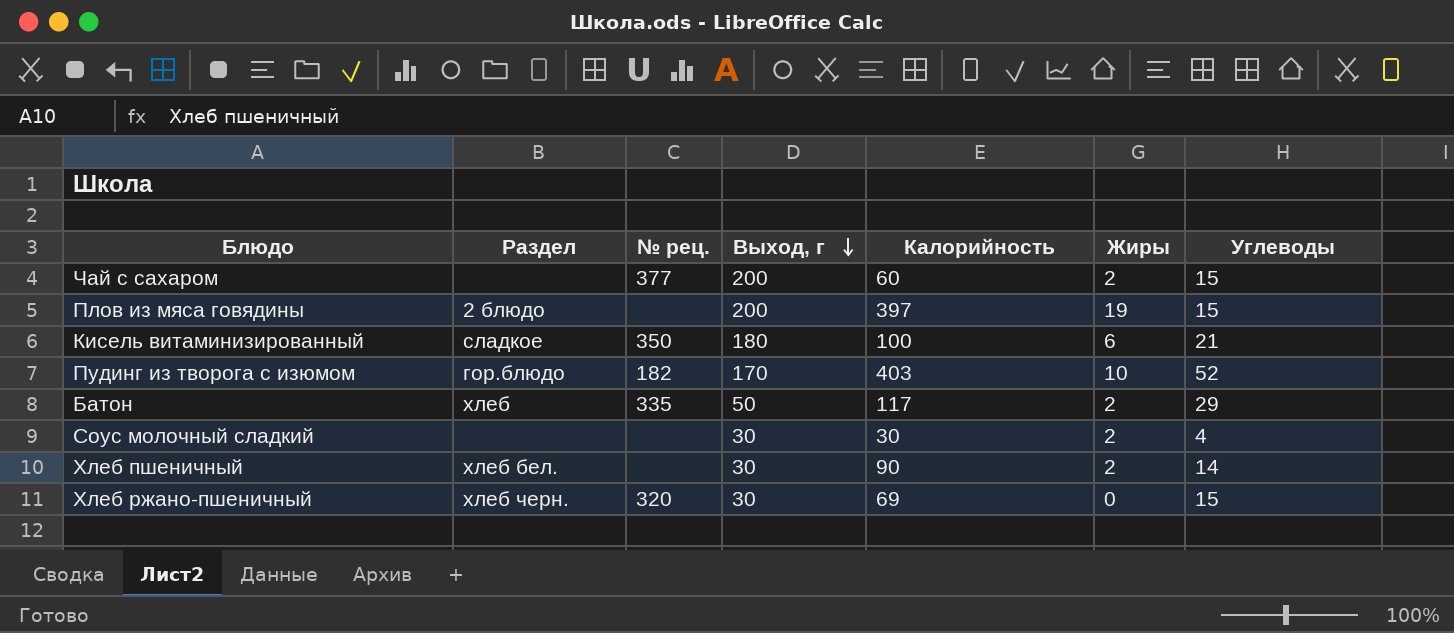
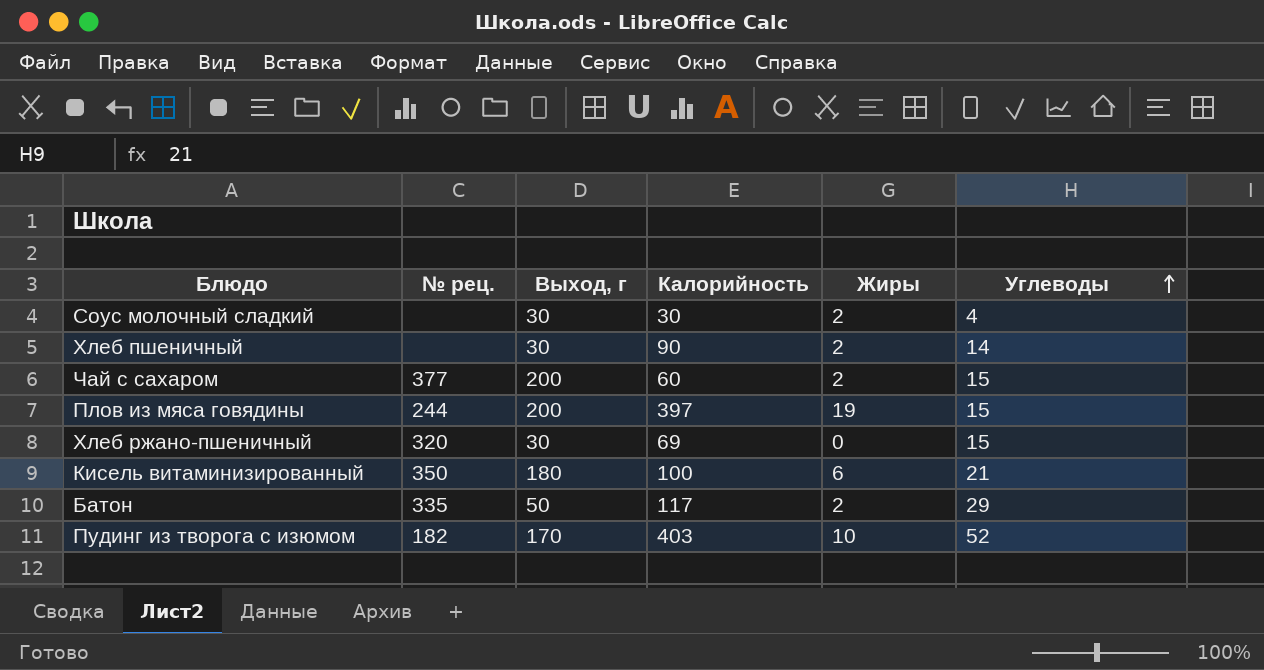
row order: Выход, г descending -> Углеводы ascending
column Раздел | position: 2 -> none
Плов из мяса говядины | № рец.: none -> 244

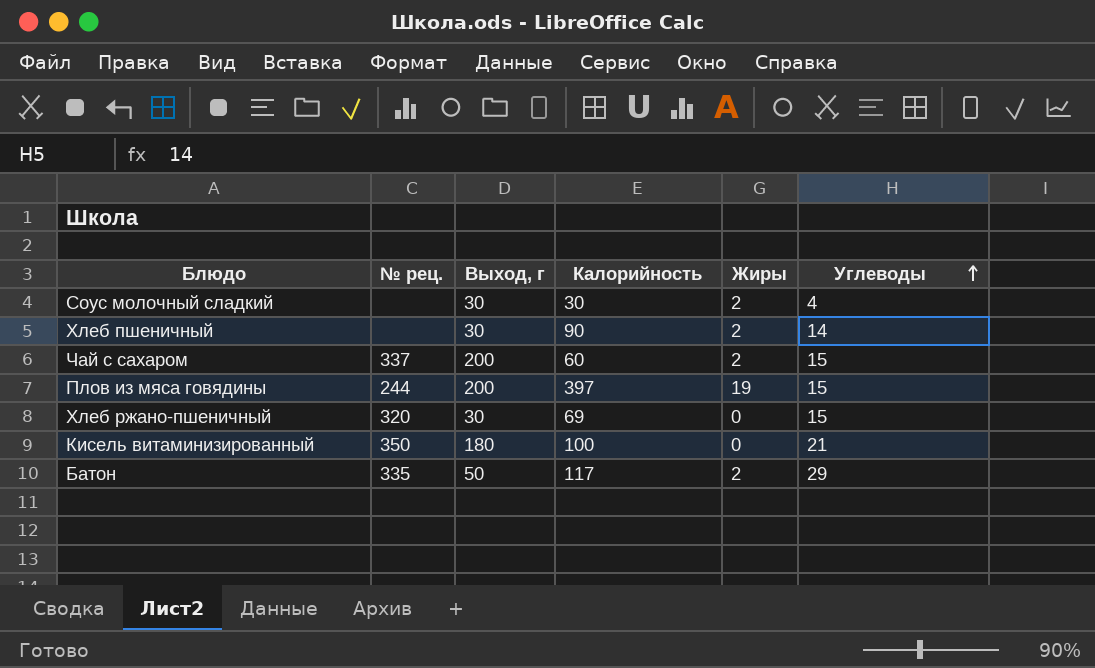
row Пудинг из творога с изюмом: 182 | 170 | 403 | 10 | 52 -> none
Чай с сахаром | № рец.: 377 -> 337
Кисель витаминизированный | Жиры: 6 -> 0

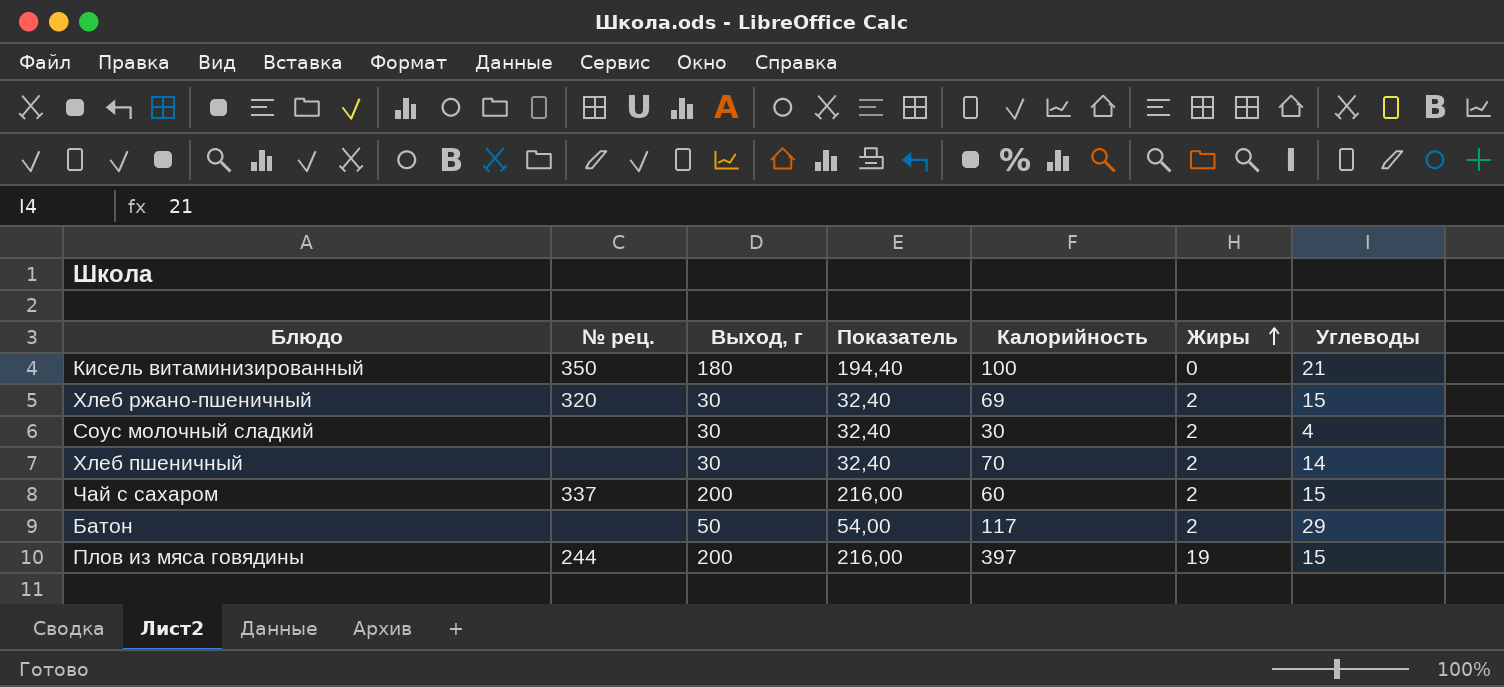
row order: Углеводы ascending -> Жиры ascending
column Показатель | formula: none -> [Выход, г] * 1,08
Хлеб ржано-пшеничный | Жиры: 0 -> 2
Хлеб пшеничный | Калорийность: 90 -> 70
Батон | № рец.: 335 -> none

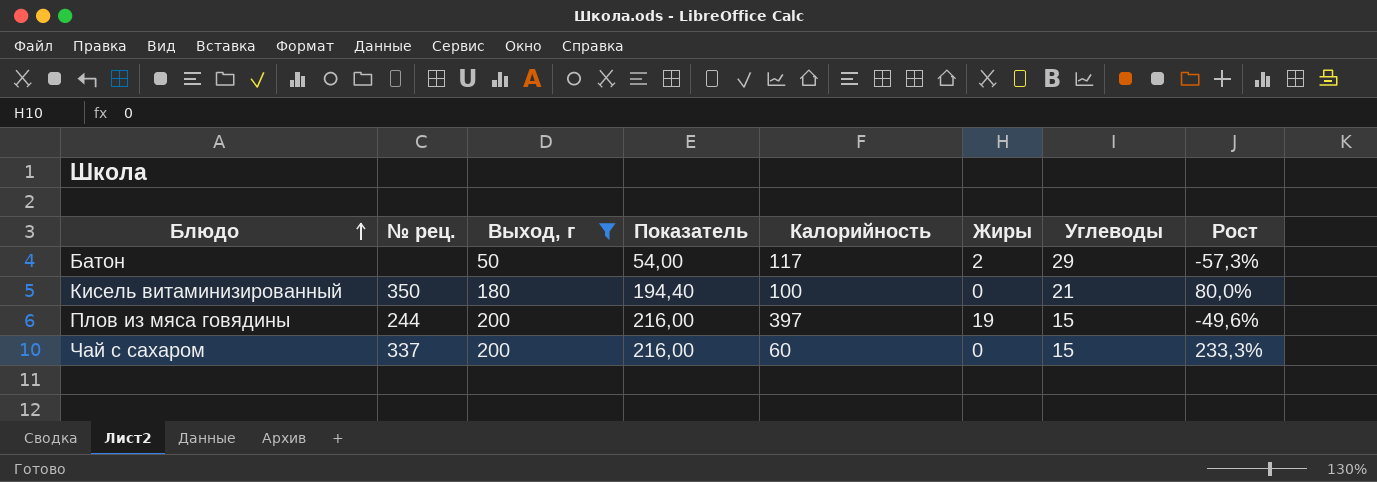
filter: none -> Выход, г != 30
row order: Жиры ascending -> Блюдо ascending
column Рост | formula: none -> ([Выход, г] - [Калорийность]) / [Калорийность]
Чай с сахаром | Жиры: 2 -> 0

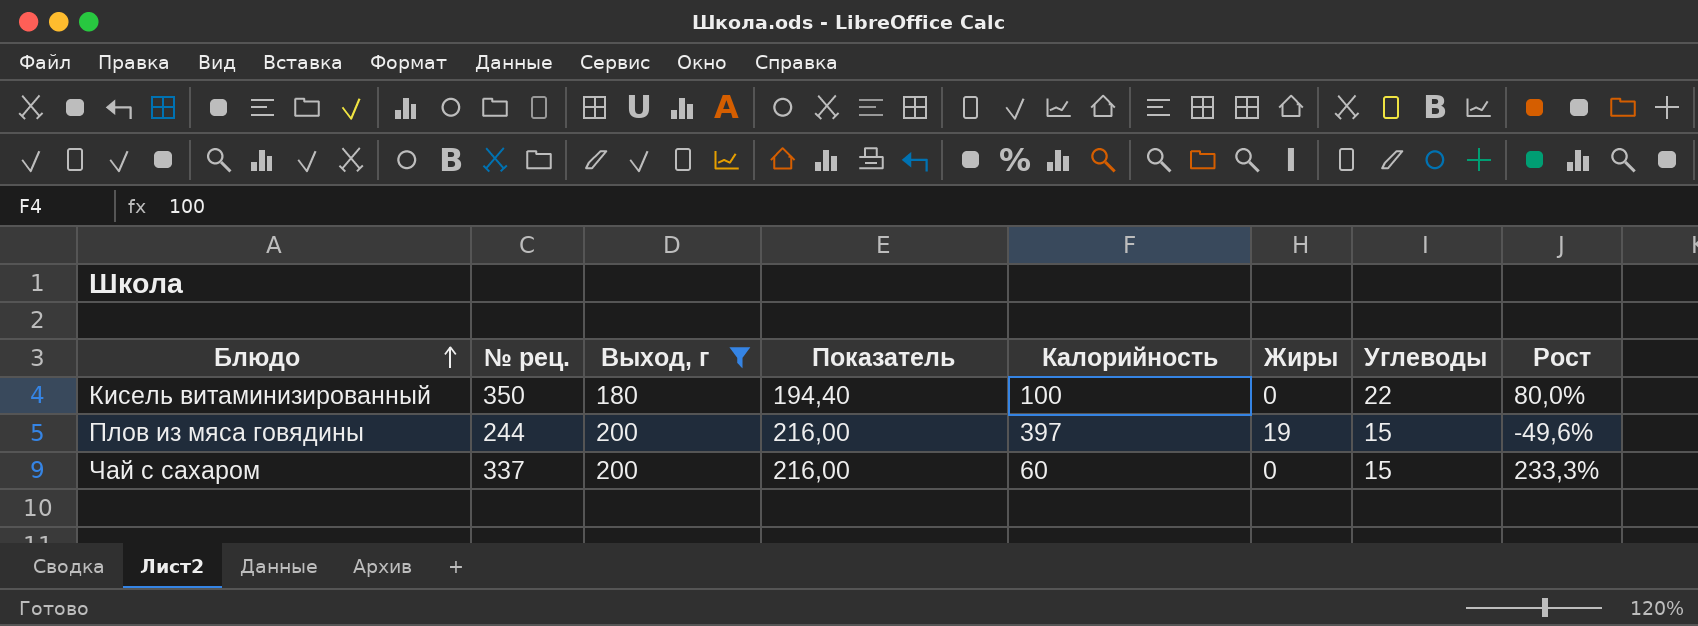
row Батон: none | 50 | 54,00 | 117 | 2 | 29 | -57,3% -> none
Кисель витаминизированный | Углеводы: 21 -> 22

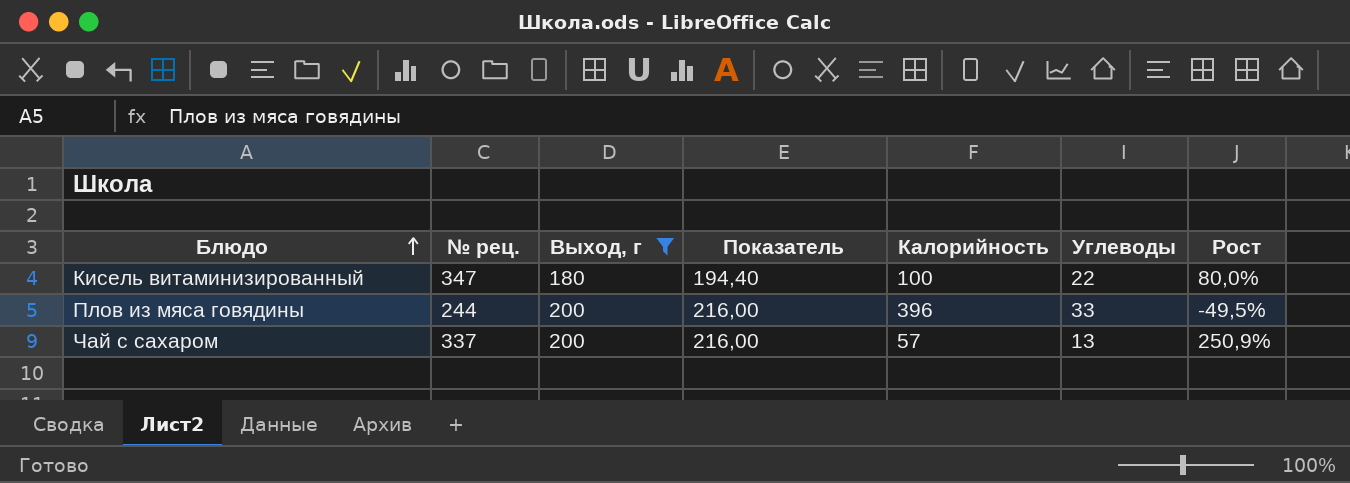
column Жиры | position: 6 -> none
Кисель витаминизированный | № рец.: 350 -> 347
Плов из мяса говядины | Калорийность: 397 -> 396
Плов из мяса говядины | Углеводы: 15 -> 33
Плов из мяса говядины | Рост: -49,6% -> -49,5%
Чай с сахаром | Калорийность: 60 -> 57
Чай с сахаром | Углеводы: 15 -> 13
Чай с сахаром | Рост: 233,3% -> 250,9%

